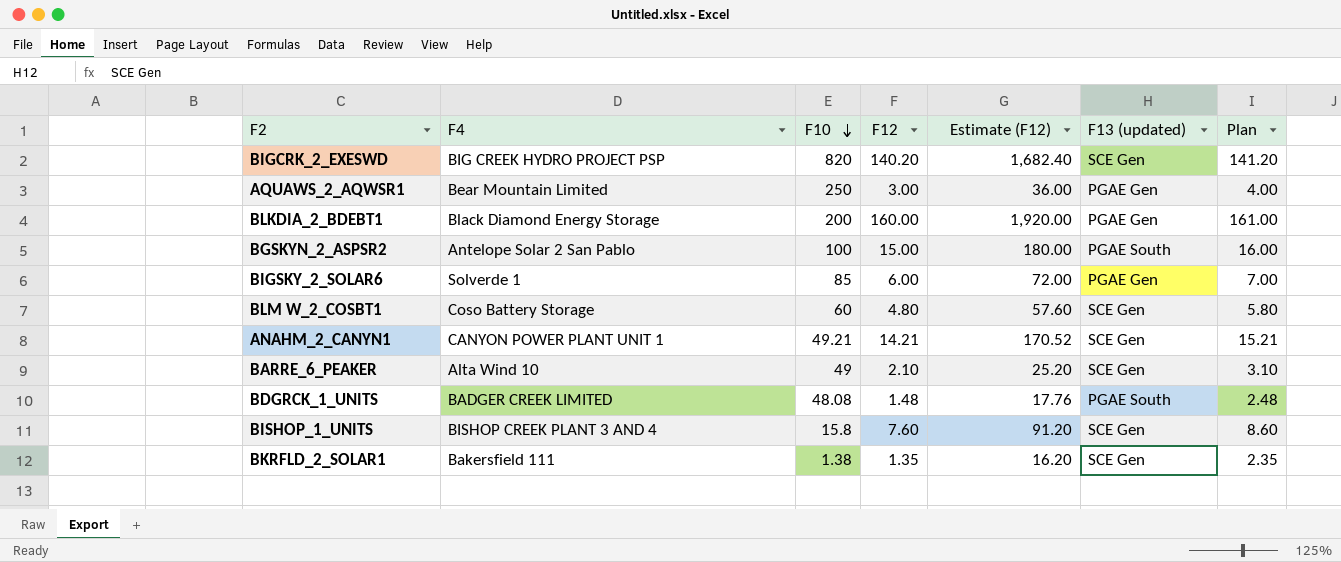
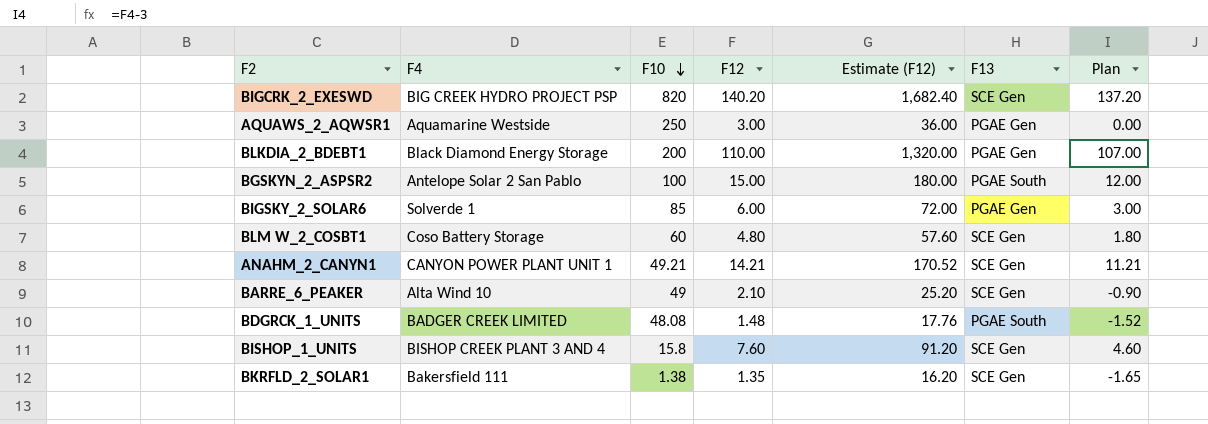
column name: F13 (updated) -> F13
column Plan | formula: [F12] + 1 -> [F12] - 3
AQUAWS_2_AQWSR1 | F4: Bear Mountain Limited -> Aquamarine Westside
BLKDIA_2_BDEBT1 | F12: 160.00 -> 110.00
BLKDIA_2_BDEBT1 | Estimate (F12): 1,920.00 -> 1,320.00

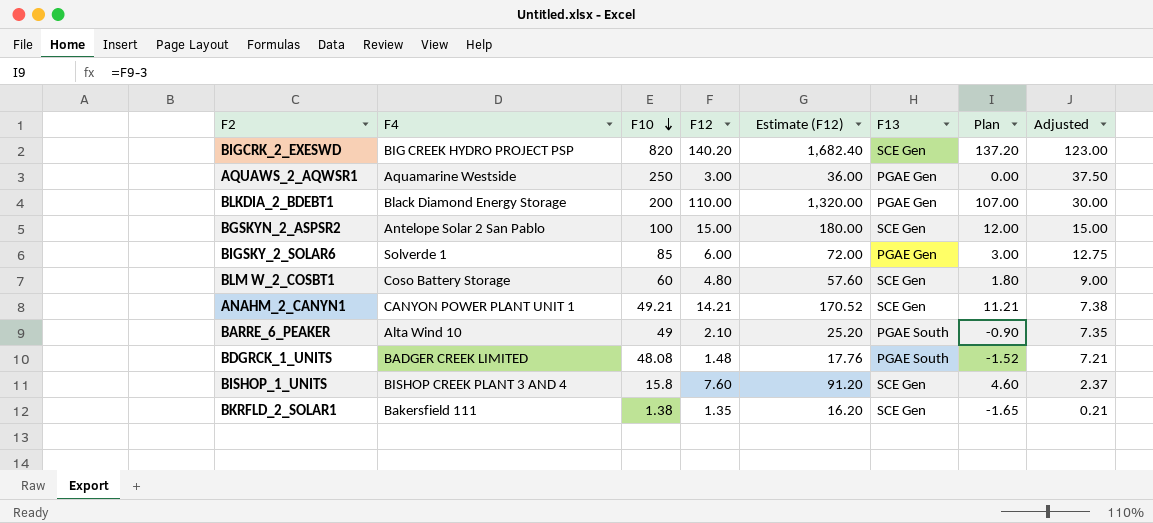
column Adjusted | formula: none -> [F10] * 0.15
BGSKYN_2_ASPSR2 | F13: PGAE South -> SCE Gen
BARRE_6_PEAKER | F13: SCE Gen -> PGAE South

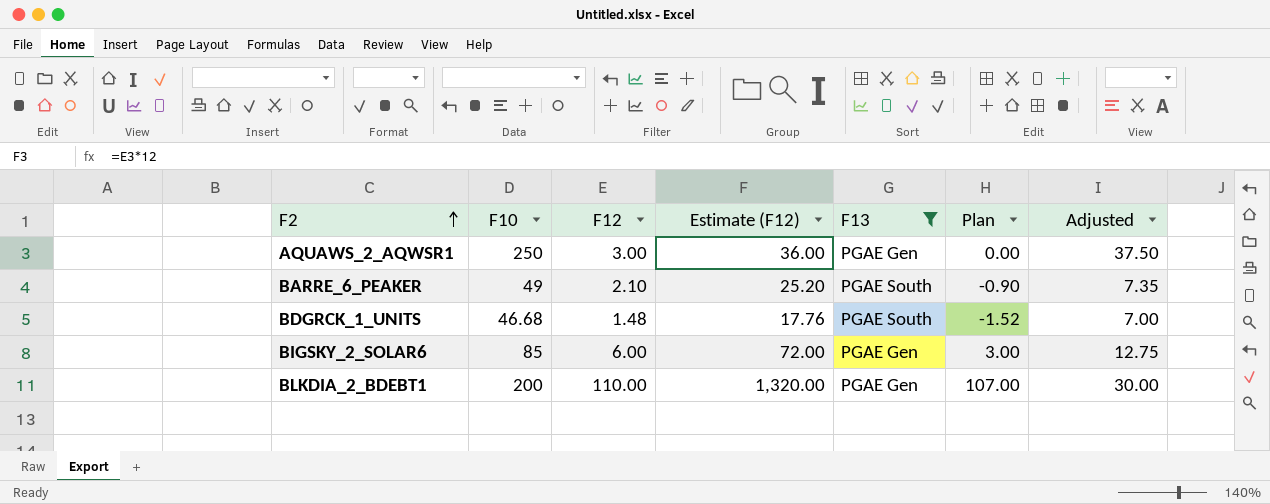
filter: none -> F13 != SCE Gen
row order: F10 descending -> F2 ascending
column F4 | position: 2 -> none
BDGRCK_1_UNITS | F10: 48.08 -> 46.68
BDGRCK_1_UNITS | Adjusted: 7.21 -> 7.00

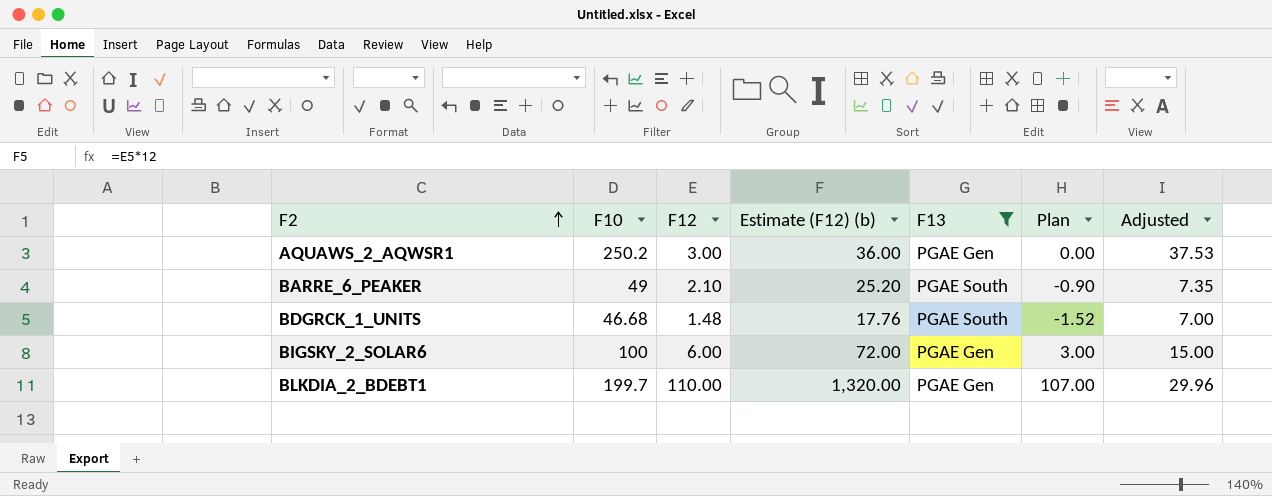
column name: Estimate (F12) -> Estimate (F12) (b)
AQUAWS_2_AQWSR1 | F10: 250 -> 250.2
AQUAWS_2_AQWSR1 | Adjusted: 37.50 -> 37.53
BIGSKY_2_SOLAR6 | F10: 85 -> 100
BIGSKY_2_SOLAR6 | Adjusted: 12.75 -> 15.00
BLKDIA_2_BDEBT1 | F10: 200 -> 199.7
BLKDIA_2_BDEBT1 | Adjusted: 30.00 -> 29.96

